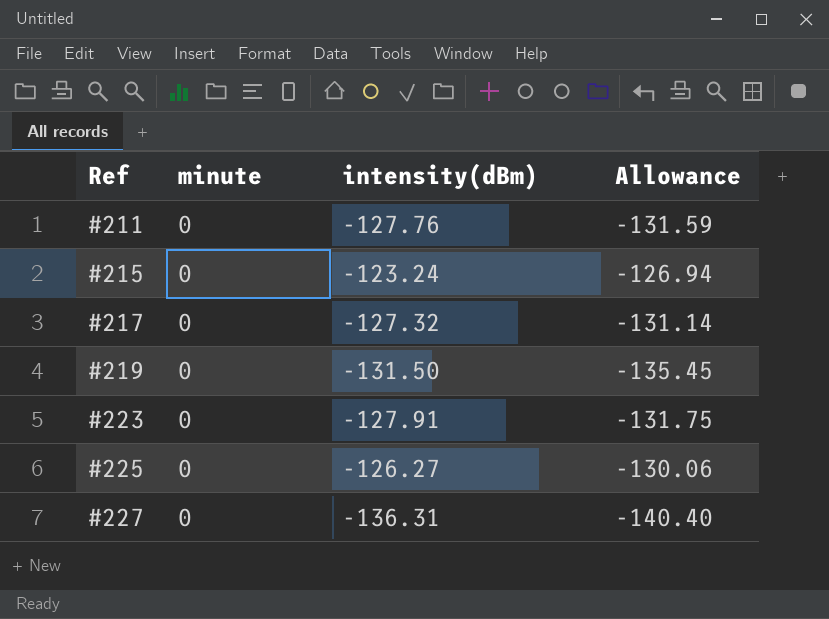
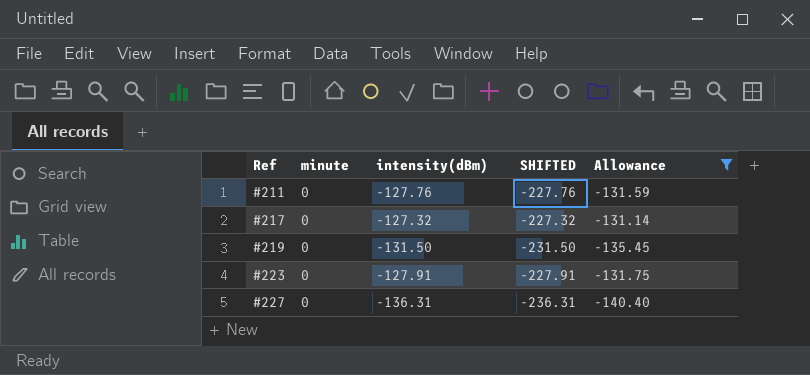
filter: none -> Allowance <= -131.14
column SHIFTED | formula: none -> [intensity(dBm)] - 100

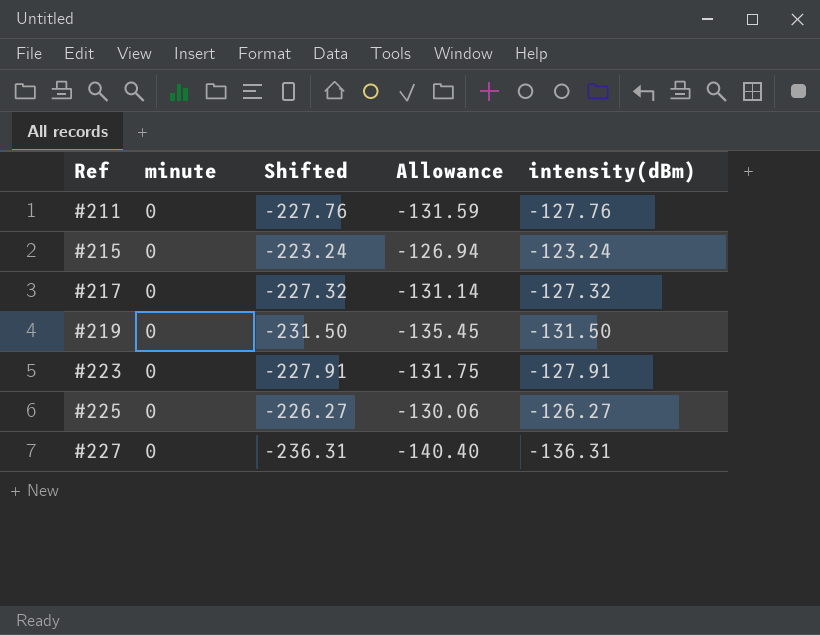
filter: Allowance <= -131.14 -> none
column name: SHIFTED -> Shifted
column intensity(dBm) | position: 3 -> 5

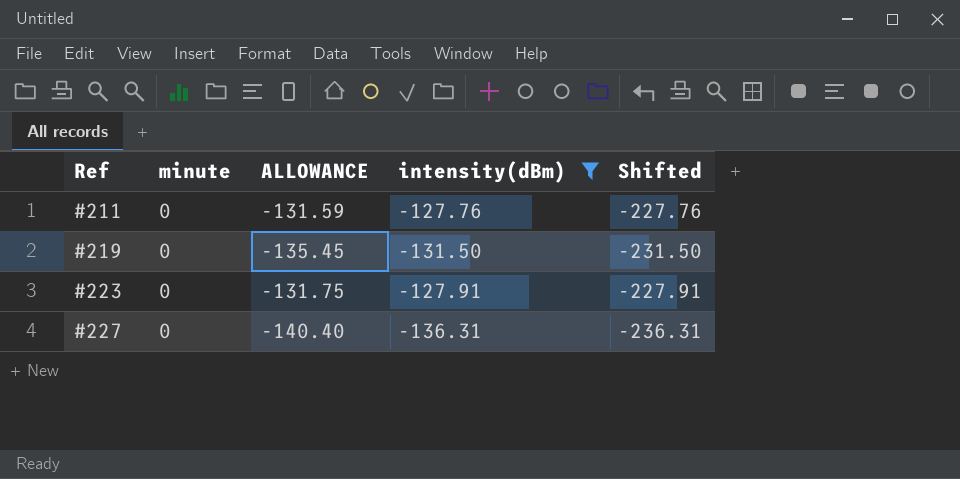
filter: none -> intensity(dBm) <= -127.76
column name: Allowance -> ALLOWANCE
column Shifted | position: 3 -> 5

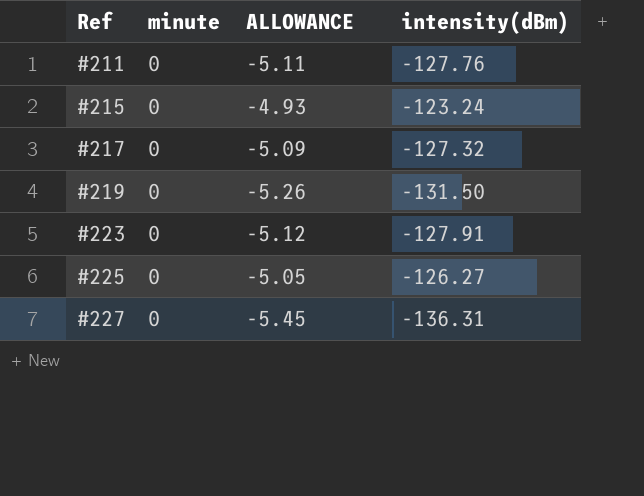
filter: intensity(dBm) <= -127.76 -> none
column Shifted | formula: [intensity(dBm)] - 100 -> none
column ALLOWANCE | formula: [intensity(dBm)] * 1.03 -> [intensity(dBm)] * 0.04

